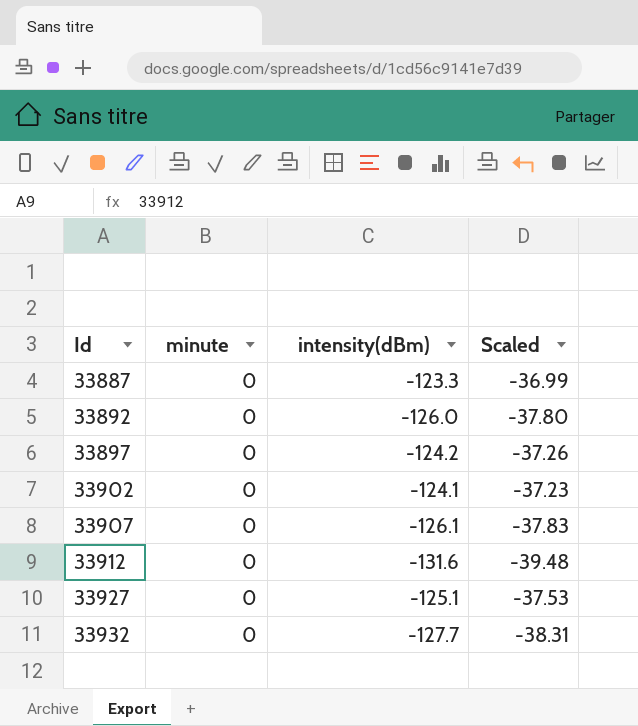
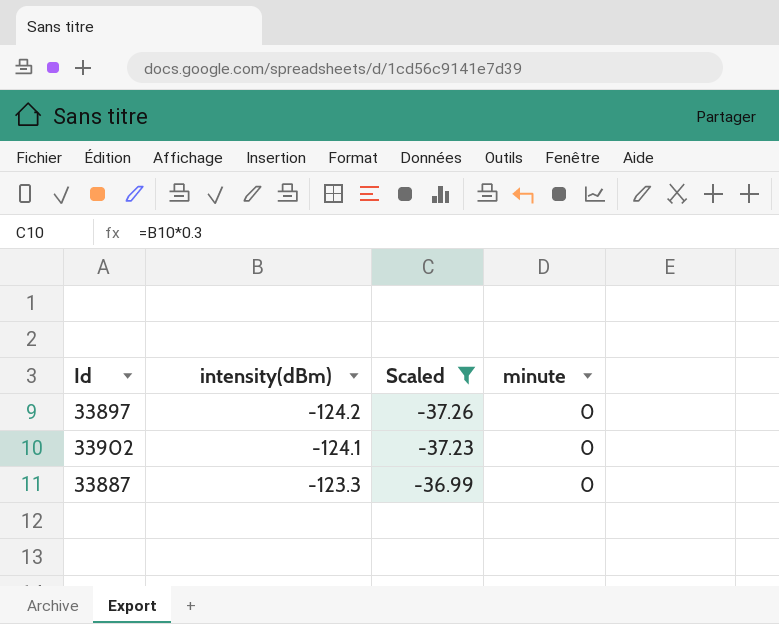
filter: none -> Scaled >= -37.26
row order: Id ascending -> intensity(dBm) ascending
column minute | position: 2 -> 4

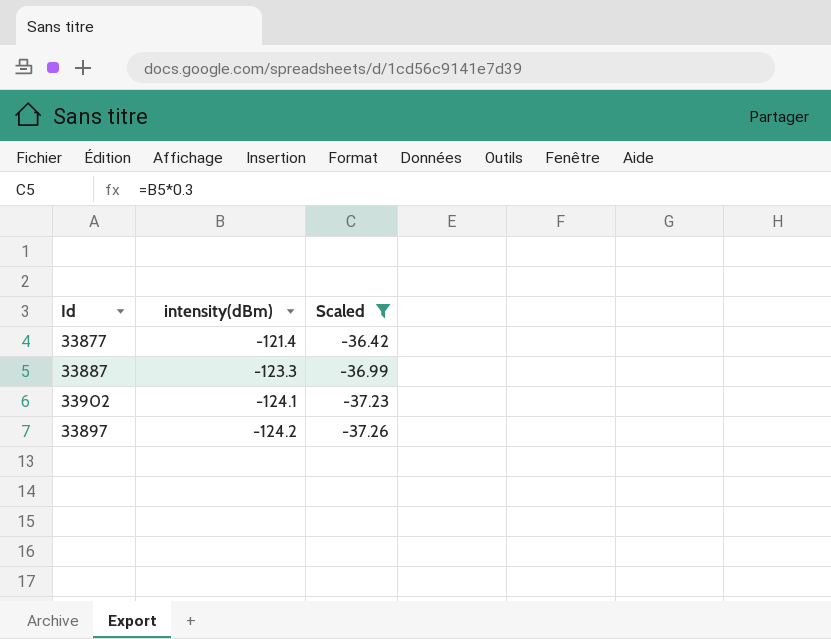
row order: intensity(dBm) ascending -> intensity(dBm) descending
column minute | position: 4 -> none
row 33877: none -> -121.4 | -36.42

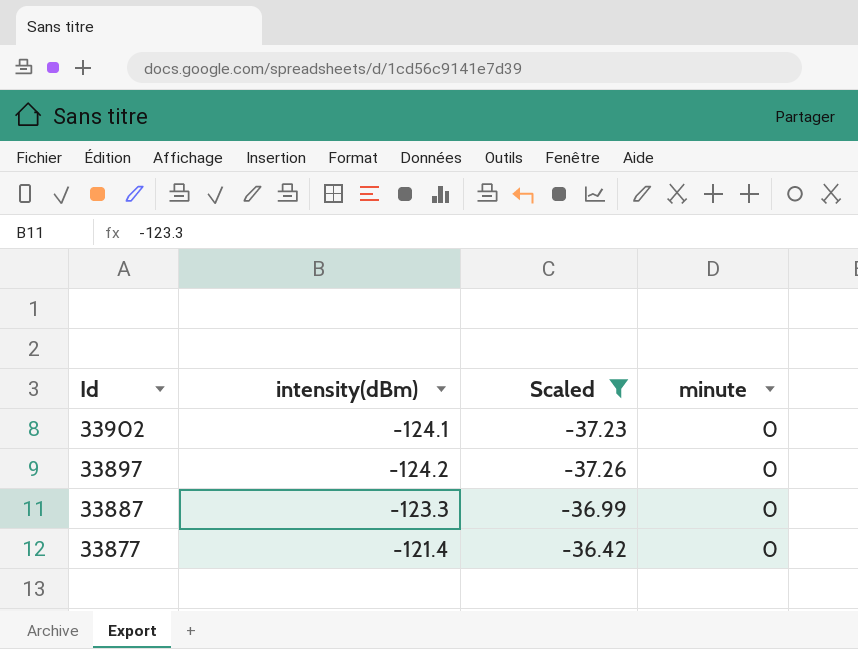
row order: intensity(dBm) descending -> Id descending
column minute | position: none -> 4

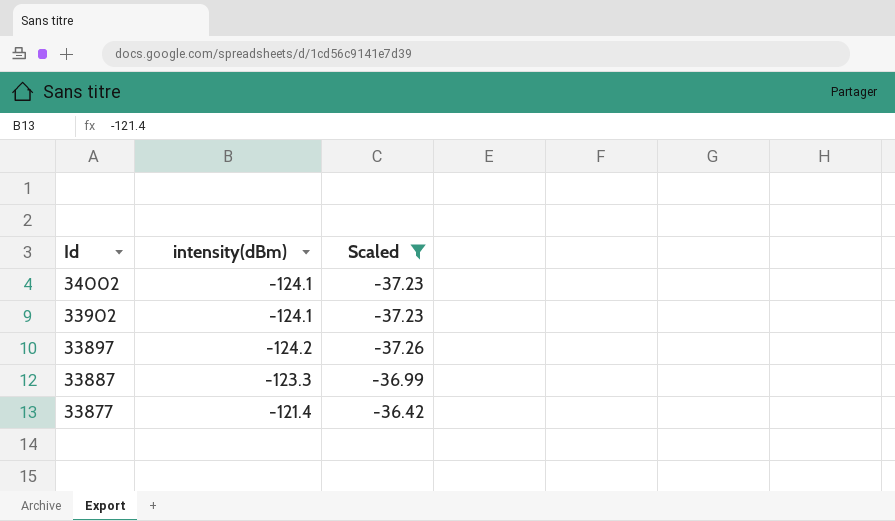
column minute | position: 4 -> none
row 34002: none -> -124.1 | -37.23

